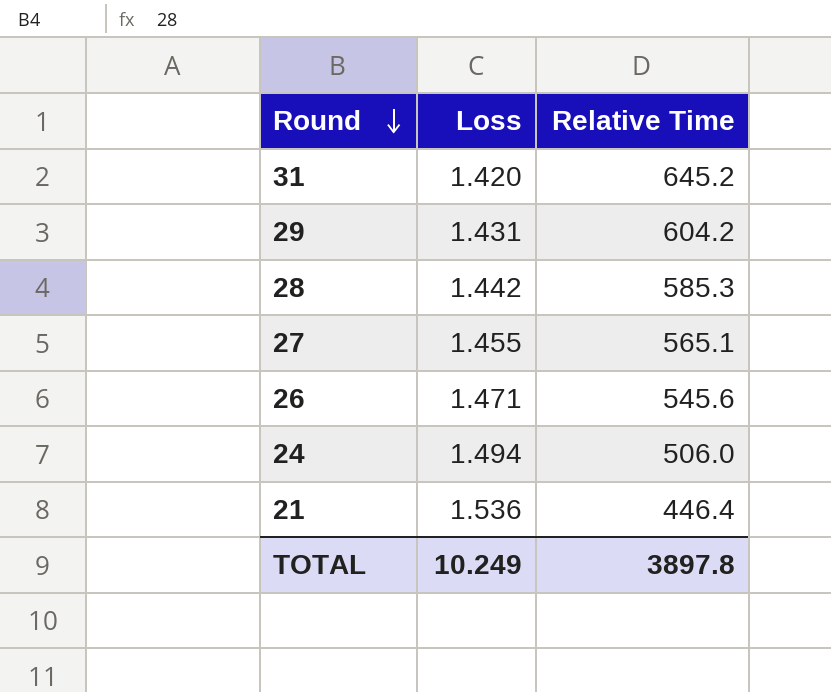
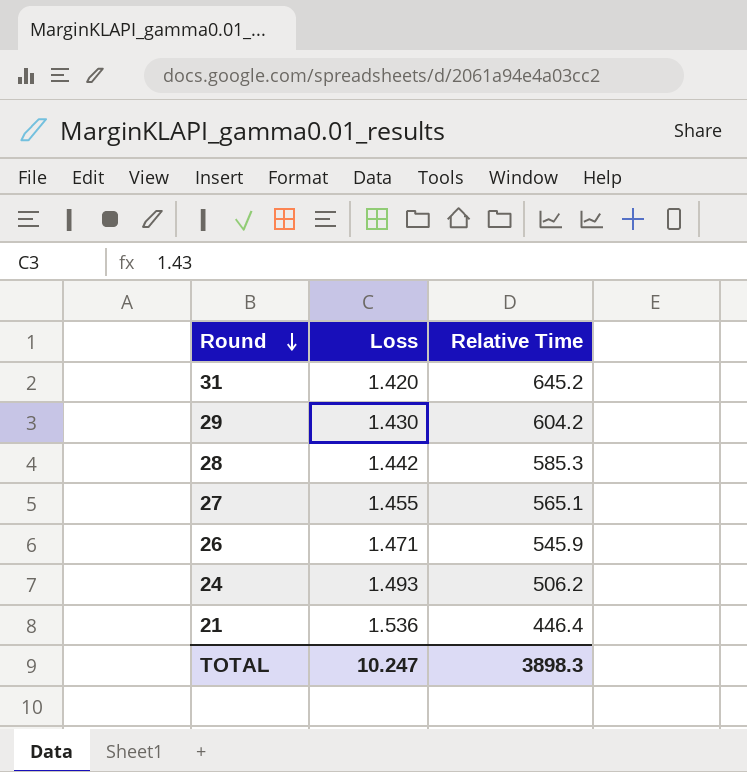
29 | Loss: 1.431 -> 1.430
26 | Relative Time: 545.6 -> 545.9
24 | Loss: 1.494 -> 1.493
24 | Relative Time: 506.0 -> 506.2
TOTAL | Loss: 10.249 -> 10.247
TOTAL | Relative Time: 3897.8 -> 3898.3

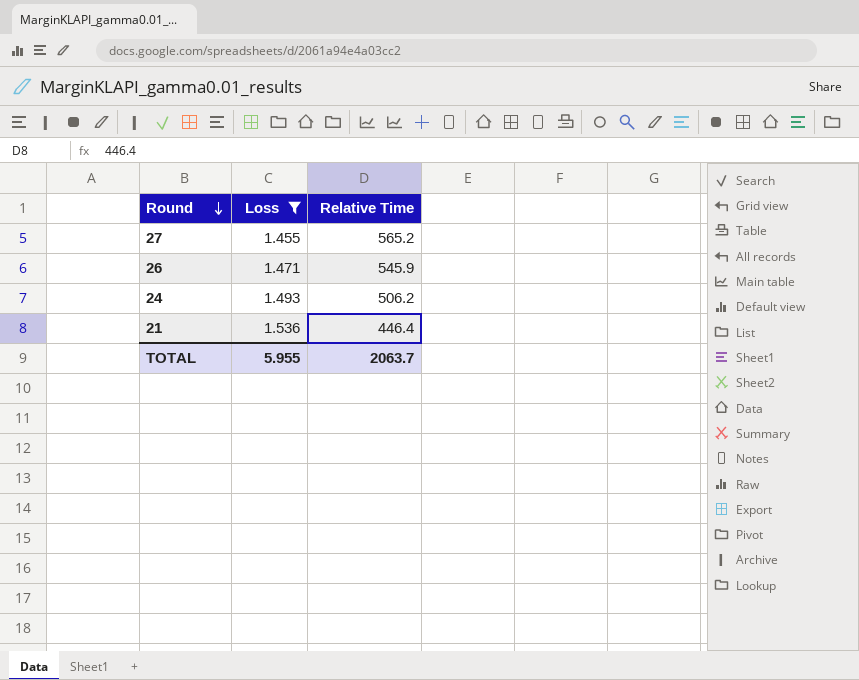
filter: none -> Loss >= 1.455
27 | Relative Time: 565.1 -> 565.2
TOTAL | Loss: 10.247 -> 5.955
TOTAL | Relative Time: 3898.3 -> 2063.7

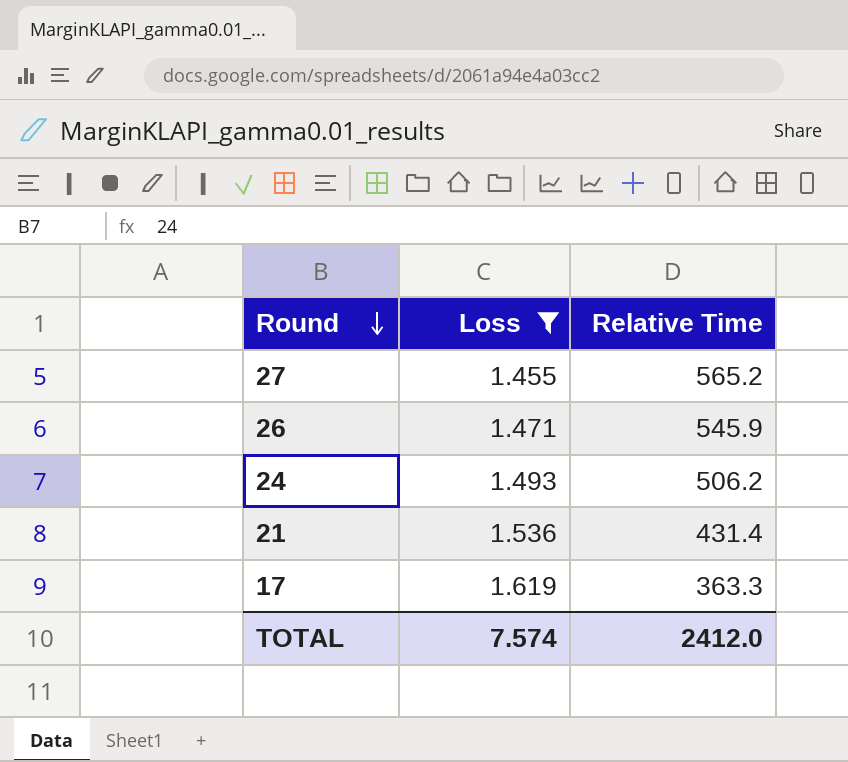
21 | Relative Time: 446.4 -> 431.4
row 17: none -> 1.619 | 363.3
TOTAL | Loss: 5.955 -> 7.574
TOTAL | Relative Time: 2063.7 -> 2412.0

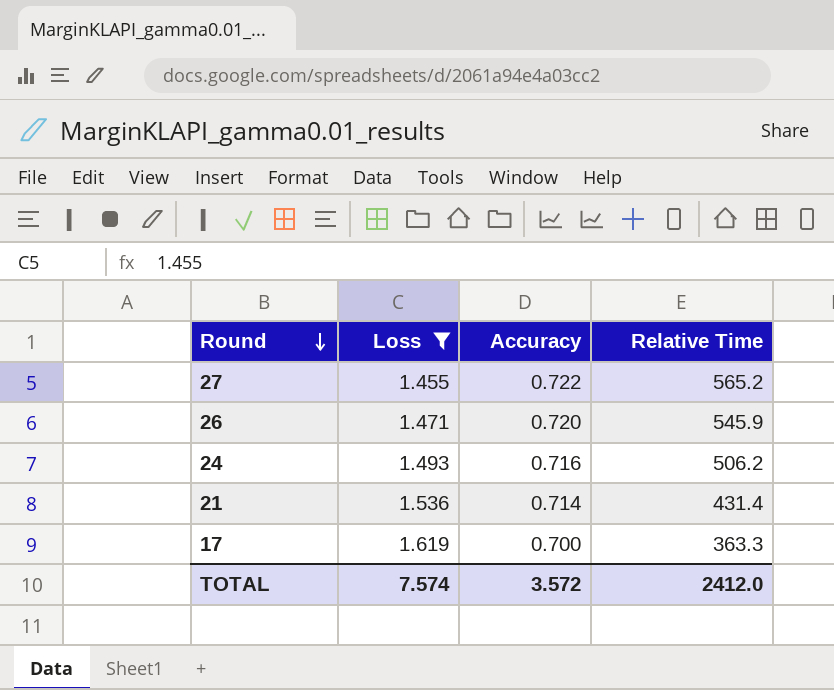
column Accuracy | position: none -> 3

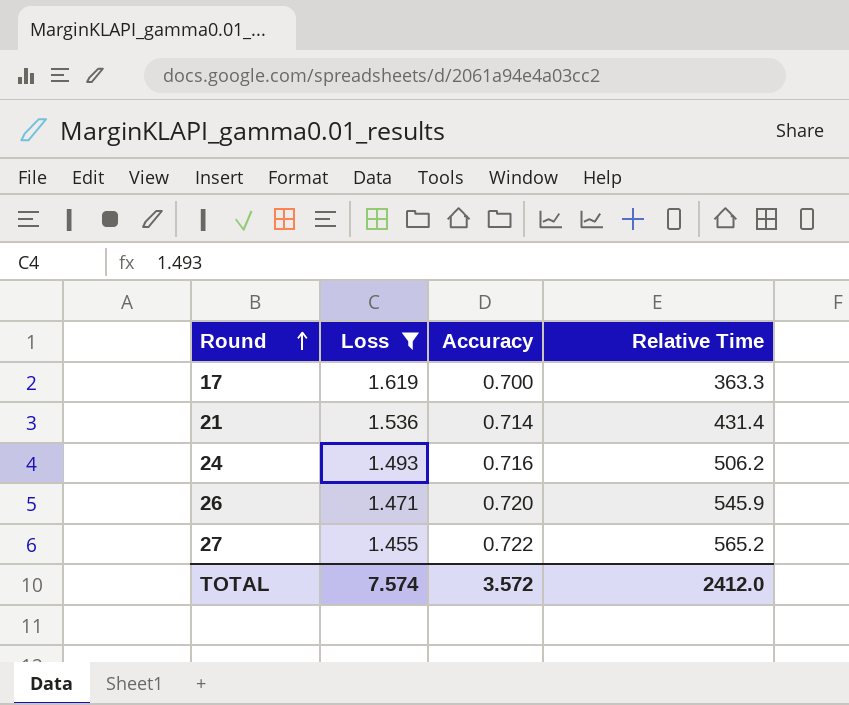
row order: Round descending -> Round ascending

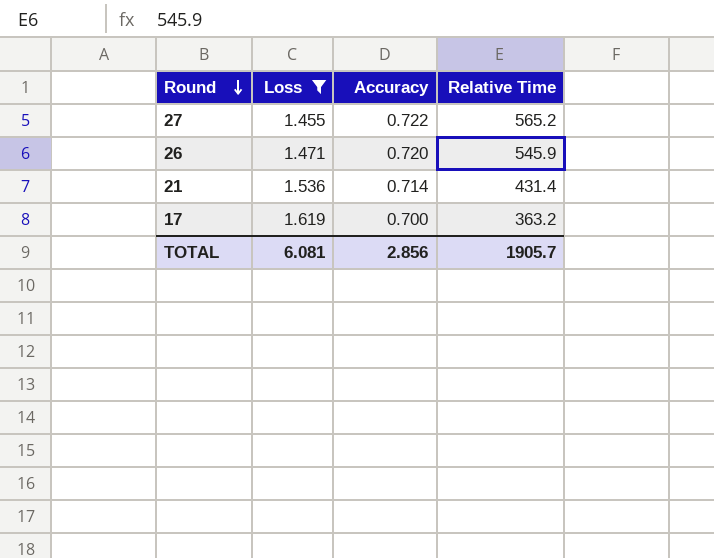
row order: Round ascending -> Round descending
row 24: 1.493 | 0.716 | 506.2 -> none
17 | Relative Time: 363.3 -> 363.2
TOTAL | Loss: 7.574 -> 6.081
TOTAL | Accuracy: 3.572 -> 2.856
TOTAL | Relative Time: 2412.0 -> 1905.7

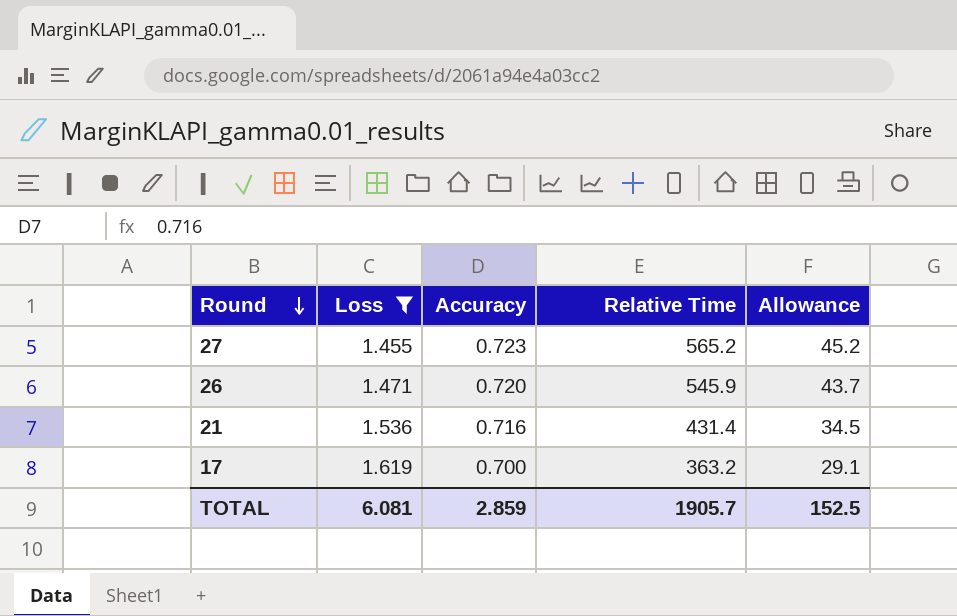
column Allowance | formula: none -> [Relative Time] * 0.08
27 | Accuracy: 0.722 -> 0.723
21 | Accuracy: 0.714 -> 0.716
TOTAL | Accuracy: 2.856 -> 2.859

